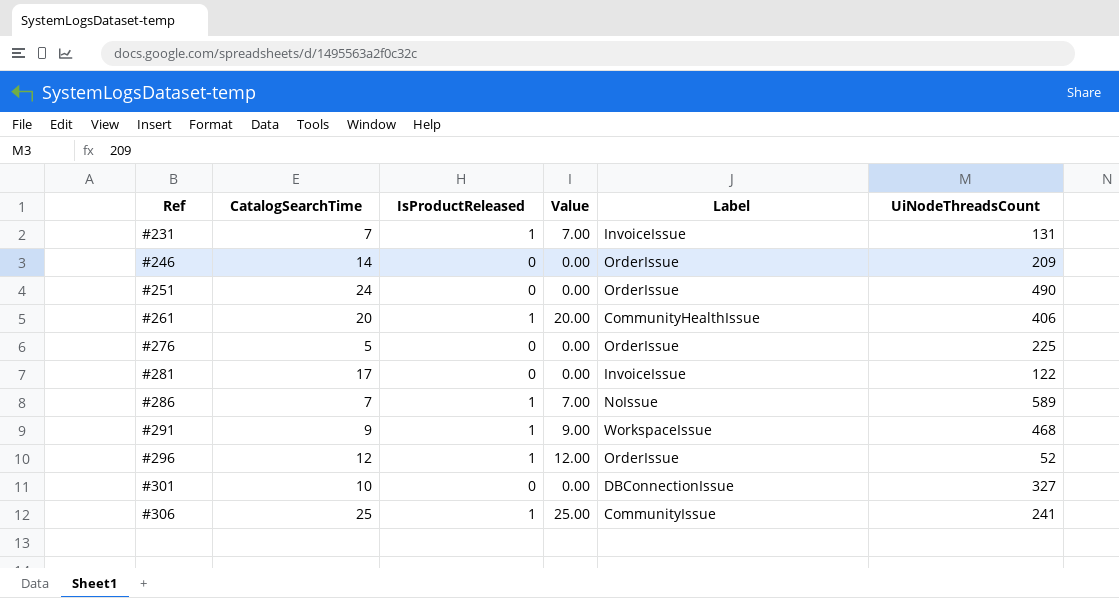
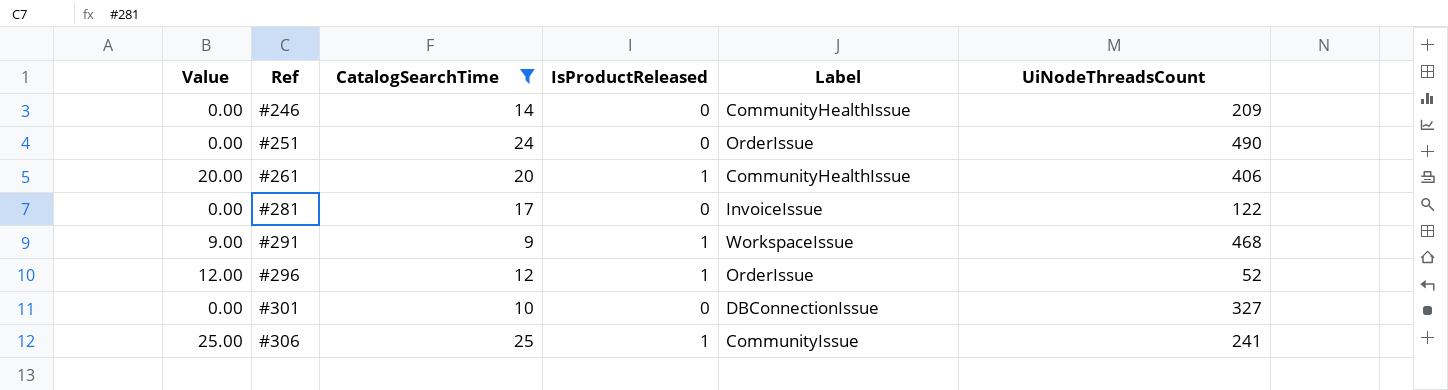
filter: none -> CatalogSearchTime >= 9
column Value | position: 4 -> 1
#246 | Label: OrderIssue -> CommunityHealthIssue

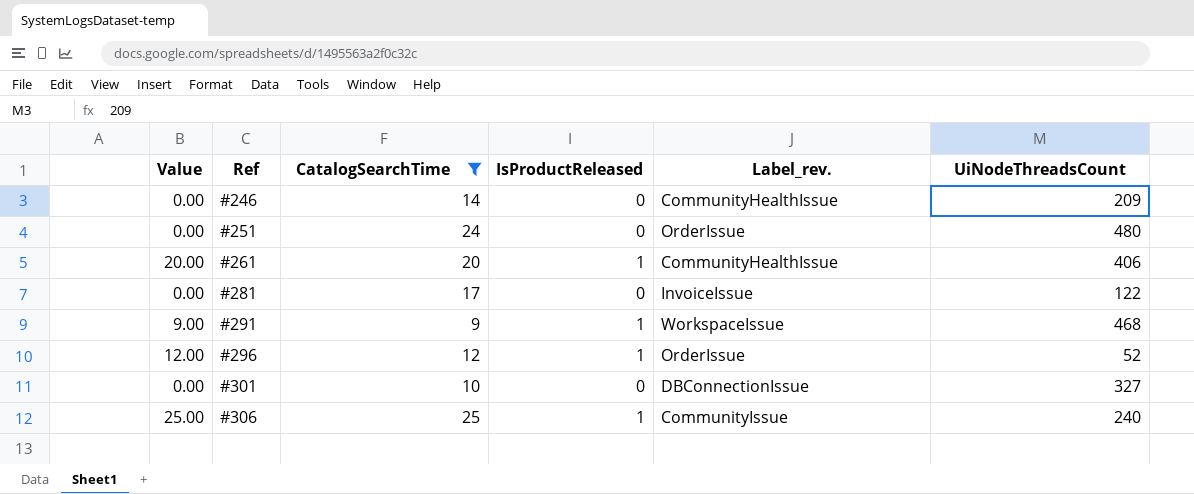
column name: Label -> Label_rev.
#251 | UiNodeThreadsCount: 490 -> 480
#306 | UiNodeThreadsCount: 241 -> 240

